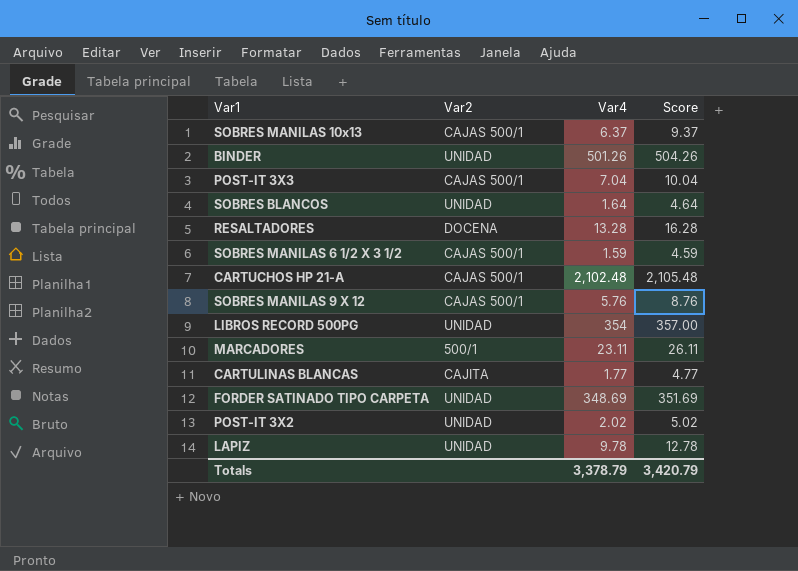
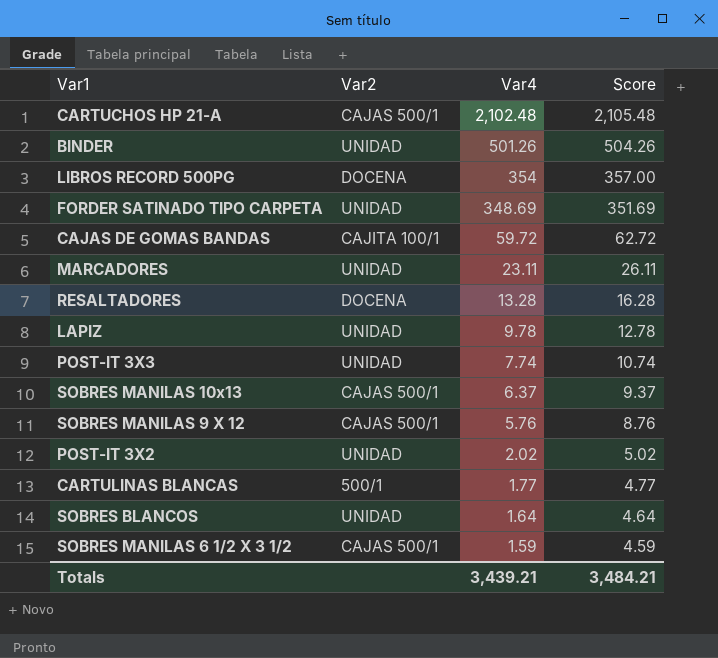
row order: none -> Var4 descending
LIBROS RECORD 500PG | Var2: UNIDAD -> DOCENA
row CAJAS DE GOMAS BANDAS: none -> CAJITA 100/1 | 59.72 | 62.72
MARCADORES | Var2: 500/1 -> UNIDAD
POST-IT 3X3 | Var2: CAJAS 500/1 -> UNIDAD
POST-IT 3X3 | Var4: 7.04 -> 7.74
POST-IT 3X3 | Score: 10.04 -> 10.74
CARTULINAS BLANCAS | Var2: CAJITA -> 500/1
Totals | Var4: 3,378.79 -> 3,439.21
Totals | Score: 3,420.79 -> 3,484.21

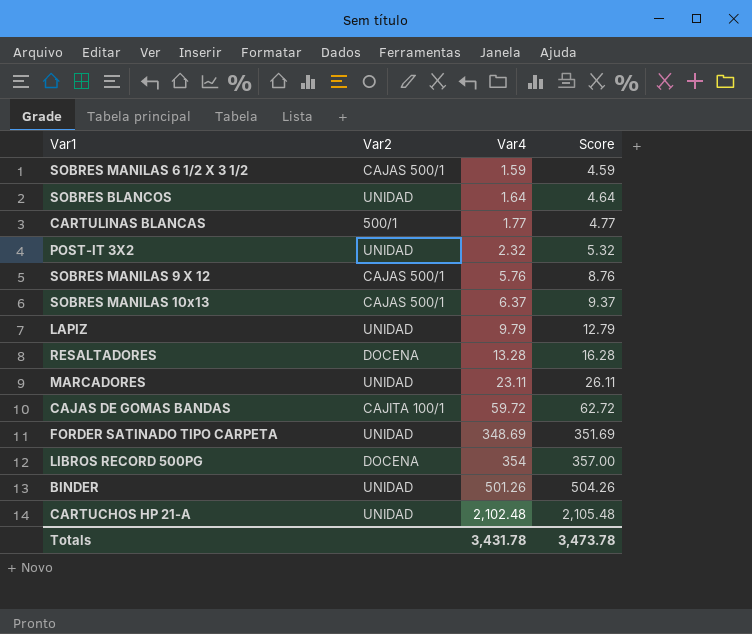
row order: Var4 descending -> Var4 ascending
row POST-IT 3X3: UNIDAD | 7.74 | 10.74 -> none
POST-IT 3X2 | Var4: 2.02 -> 2.32
POST-IT 3X2 | Score: 5.02 -> 5.32
LAPIZ | Var4: 9.78 -> 9.79
LAPIZ | Score: 12.78 -> 12.79
CARTUCHOS HP 21-A | Var2: CAJAS 500/1 -> UNIDAD
Totals | Var4: 3,439.21 -> 3,431.78
Totals | Score: 3,484.21 -> 3,473.78

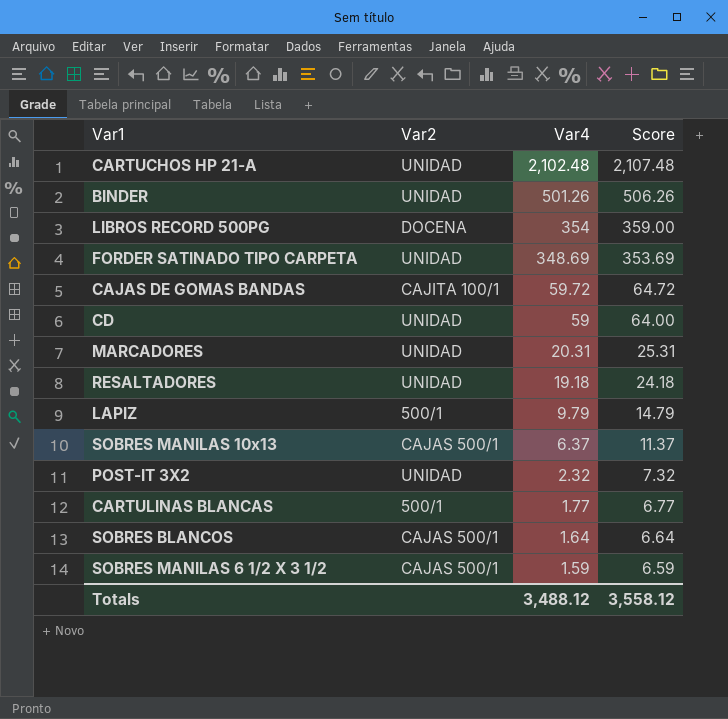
row order: Var4 ascending -> Var4 descending
column Score | formula: [Var4] + 3 -> [Var4] + 5
row SOBRES MANILAS 9 X 12: CAJAS 500/1 | 5.76 | 8.76 -> none
row CD: none -> UNIDAD | 59 | 64.00
MARCADORES | Var4: 23.11 -> 20.31
RESALTADORES | Var2: DOCENA -> UNIDAD
RESALTADORES | Var4: 13.28 -> 19.18
LAPIZ | Var2: UNIDAD -> 500/1
SOBRES BLANCOS | Var2: UNIDAD -> CAJAS 500/1
Totals | Var4: 3,431.78 -> 3,488.12
Totals | Score: 3,473.78 -> 3,558.12

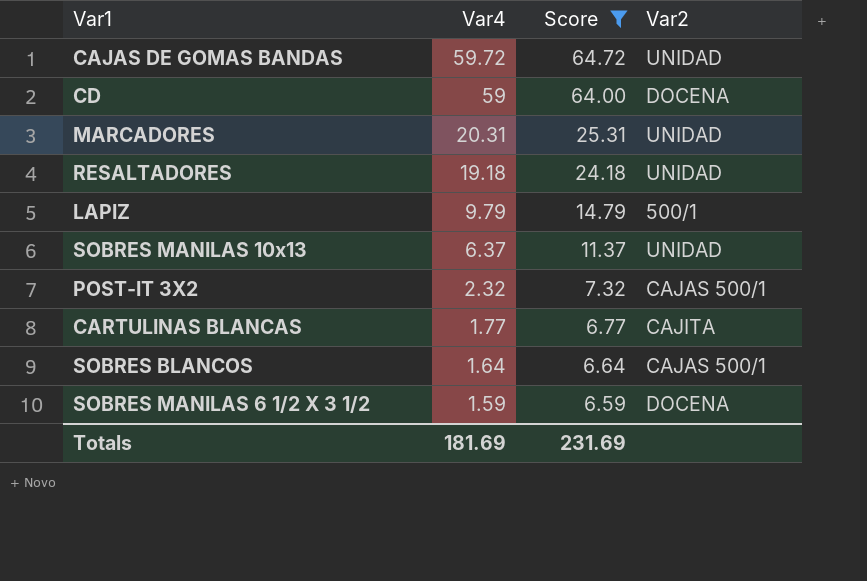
filter: none -> Score <= 64.72
column Var2 | position: 2 -> 4
CAJAS DE GOMAS BANDAS | Var2: CAJITA 100/1 -> UNIDAD
CD | Var2: UNIDAD -> DOCENA
SOBRES MANILAS 10x13 | Var2: CAJAS 500/1 -> UNIDAD
POST-IT 3X2 | Var2: UNIDAD -> CAJAS 500/1
CARTULINAS BLANCAS | Var2: 500/1 -> CAJITA
SOBRES MANILAS 6 1/2 X 3 1/2 | Var2: CAJAS 500/1 -> DOCENA
Totals | Var4: 3,488.12 -> 181.69
Totals | Score: 3,558.12 -> 231.69

